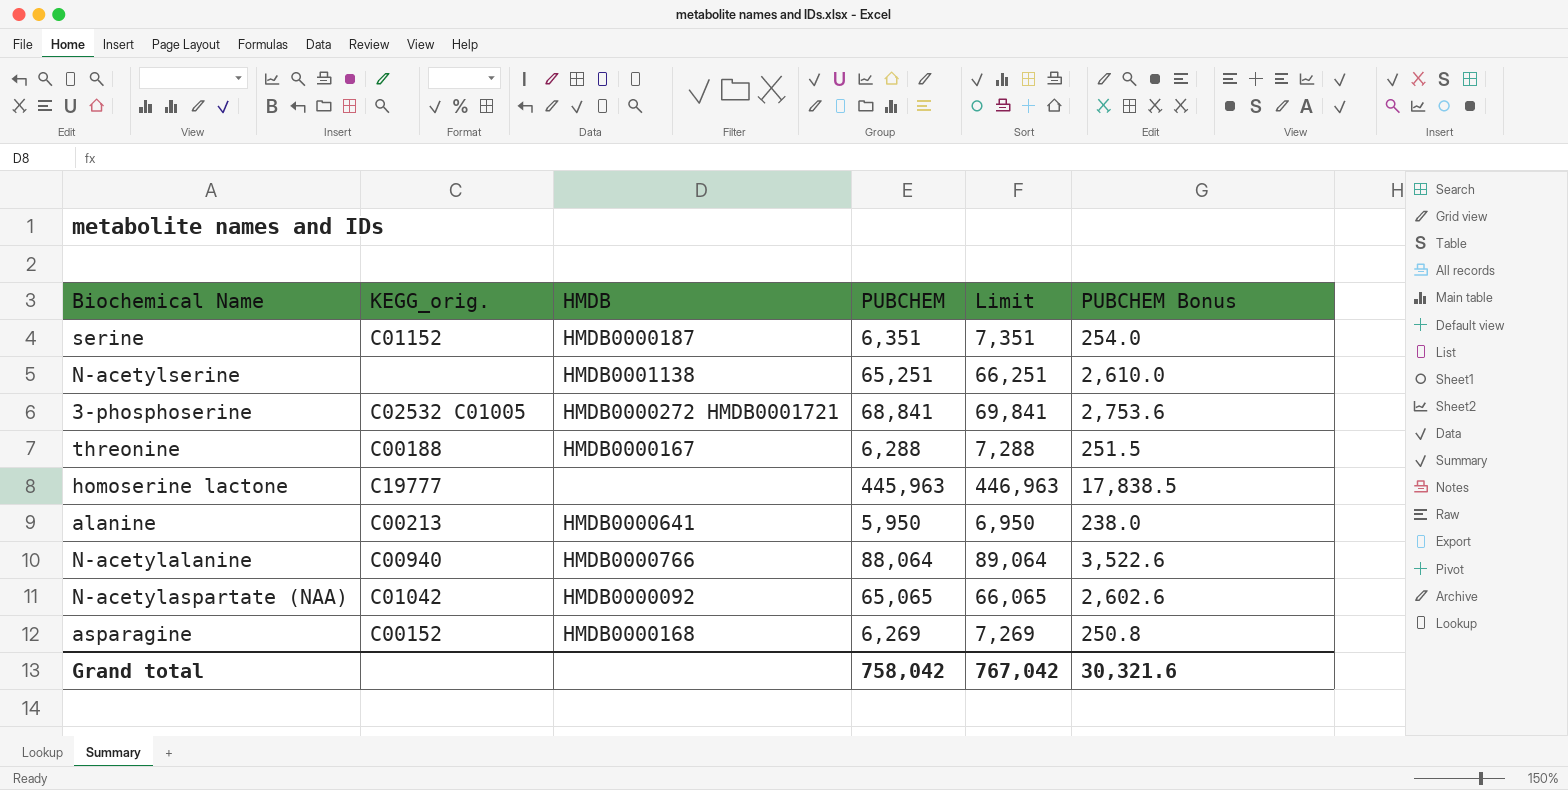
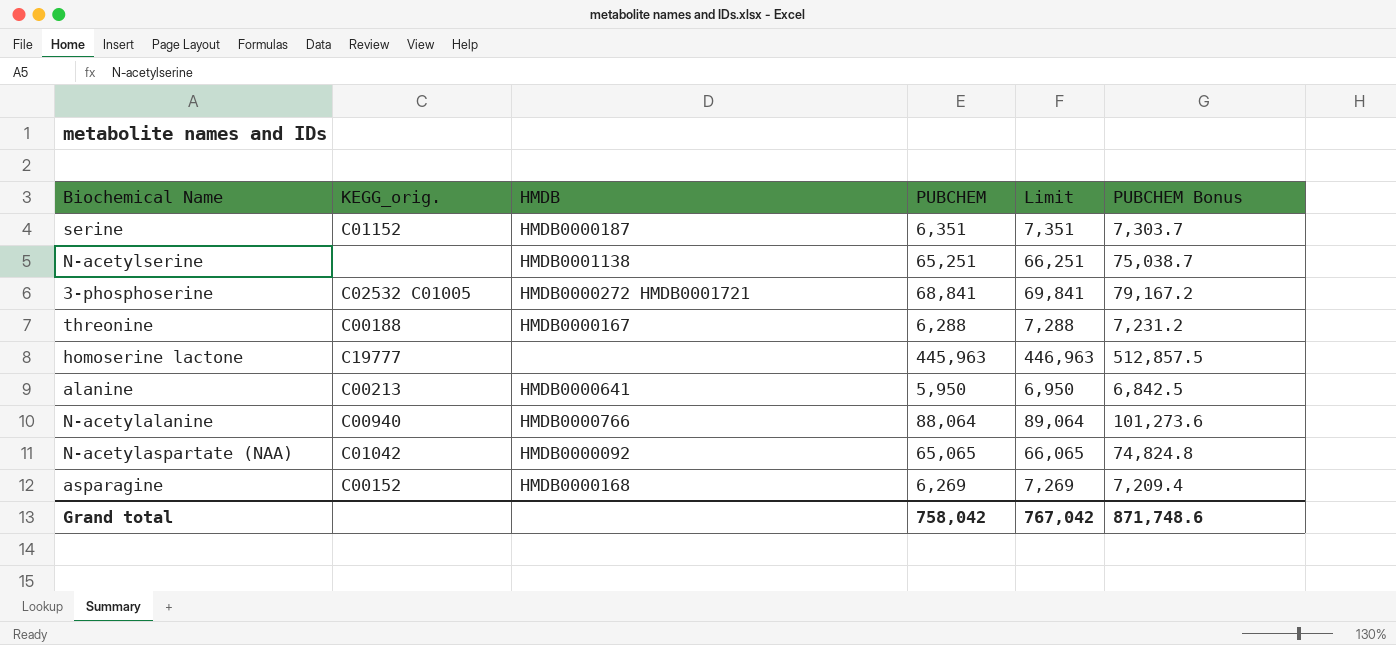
column PUBCHEM Bonus | formula: [PUBCHEM] * 0.04 -> [PUBCHEM] * 1.15
Grand total | PUBCHEM Bonus: 30,321.6 -> 871,748.6

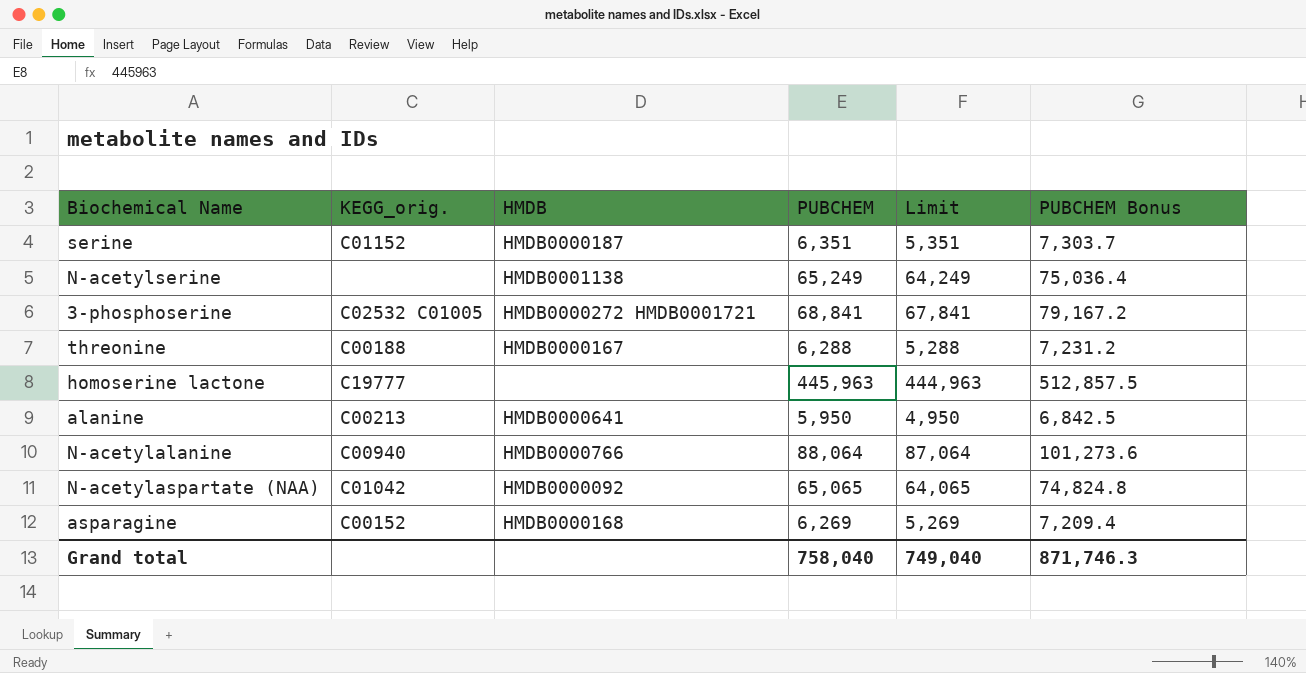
column Limit | formula: [PUBCHEM] + 1000 -> [PUBCHEM] - 1000
N-acetylserine | PUBCHEM: 65,251 -> 65,249
N-acetylserine | PUBCHEM Bonus: 75,038.7 -> 75,036.4
Grand total | PUBCHEM: 758,042 -> 758,040
Grand total | Limit: 767,042 -> 749,040
Grand total | PUBCHEM Bonus: 871,748.6 -> 871,746.3

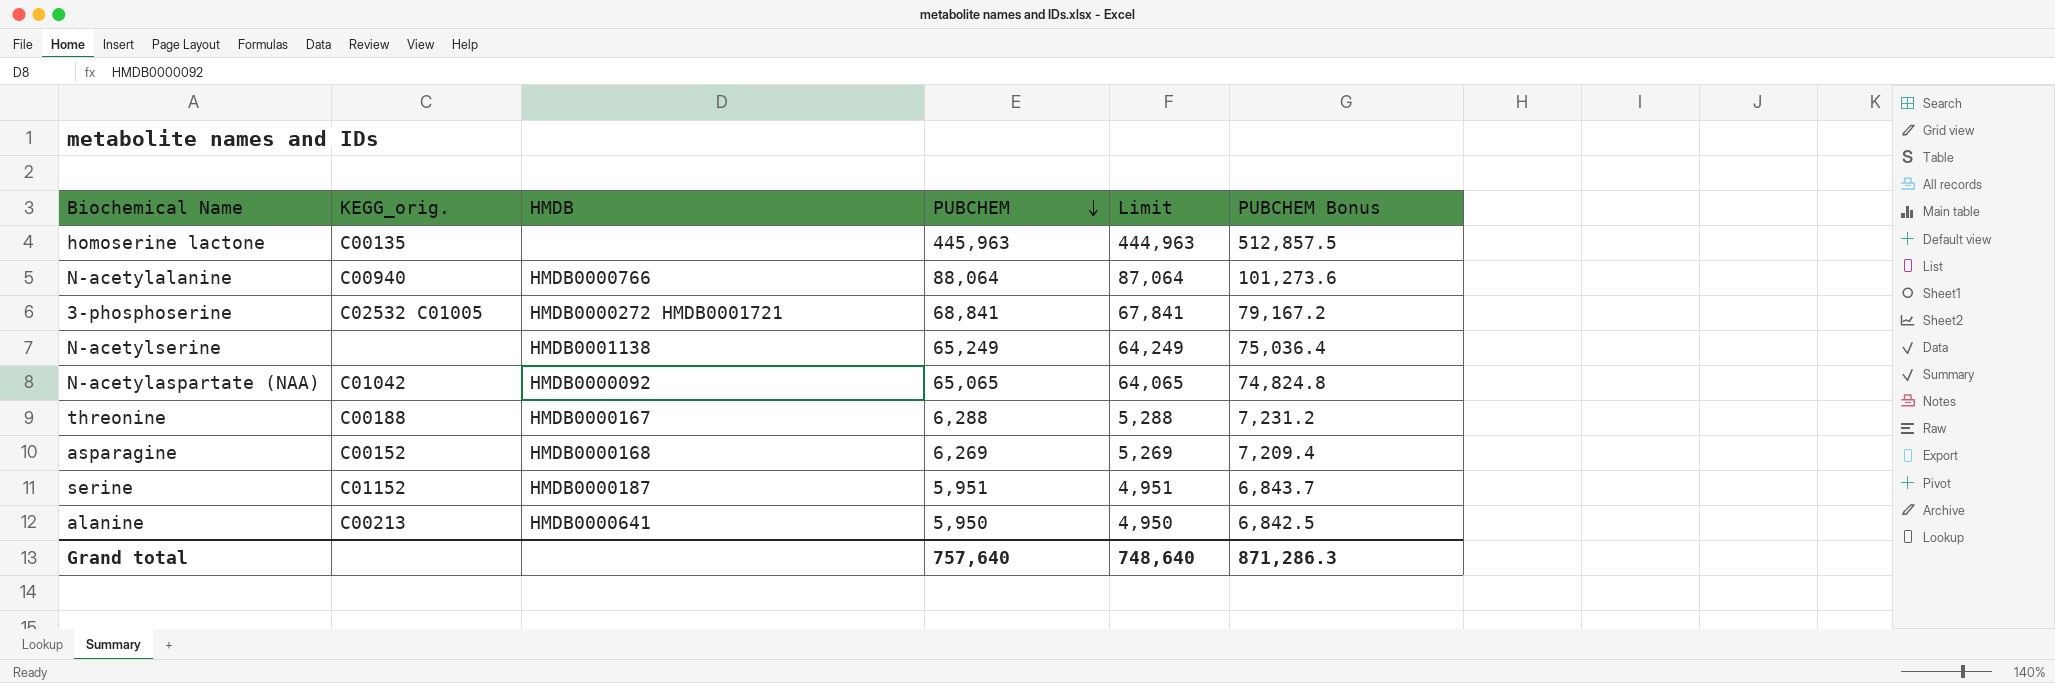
row order: none -> PUBCHEM descending
homoserine lactone | KEGG_orig.: C19777 -> C00135
serine | PUBCHEM: 6,351 -> 5,951
serine | Limit: 5,351 -> 4,951
serine | PUBCHEM Bonus: 7,303.7 -> 6,843.7
Grand total | PUBCHEM: 758,040 -> 757,640
Grand total | Limit: 749,040 -> 748,640
Grand total | PUBCHEM Bonus: 871,746.3 -> 871,286.3

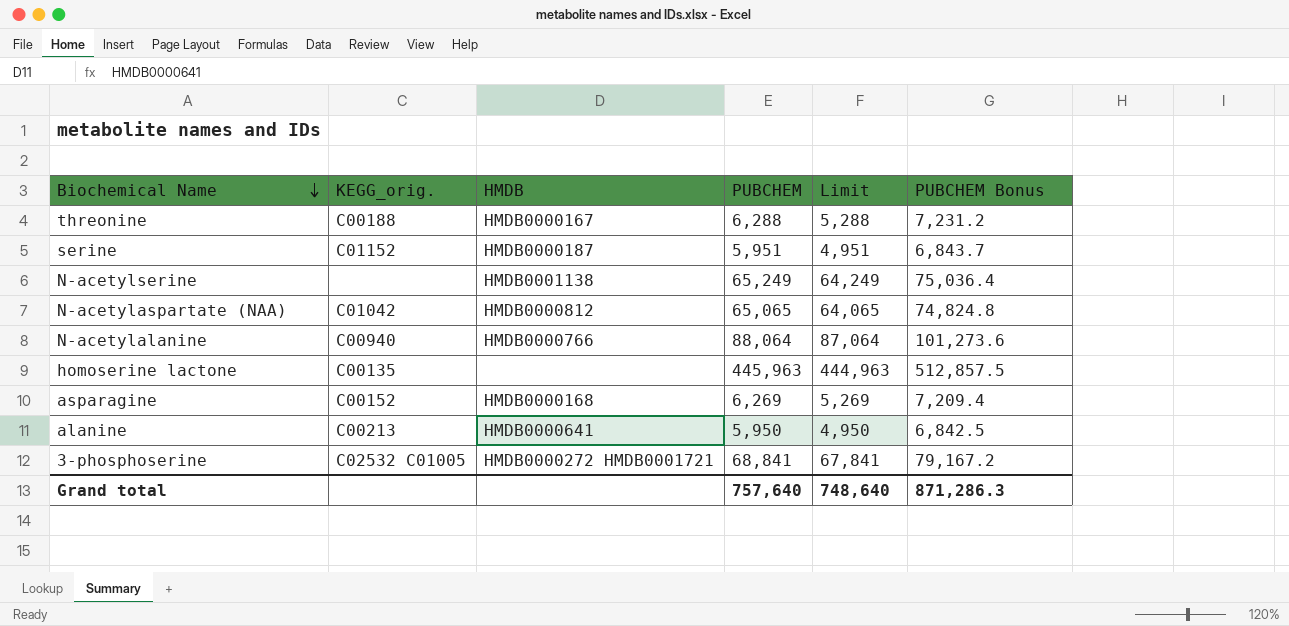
row order: PUBCHEM descending -> Biochemical Name descending
N-acetylaspartate (NAA) | HMDB: HMDB0000092 -> HMDB0000812

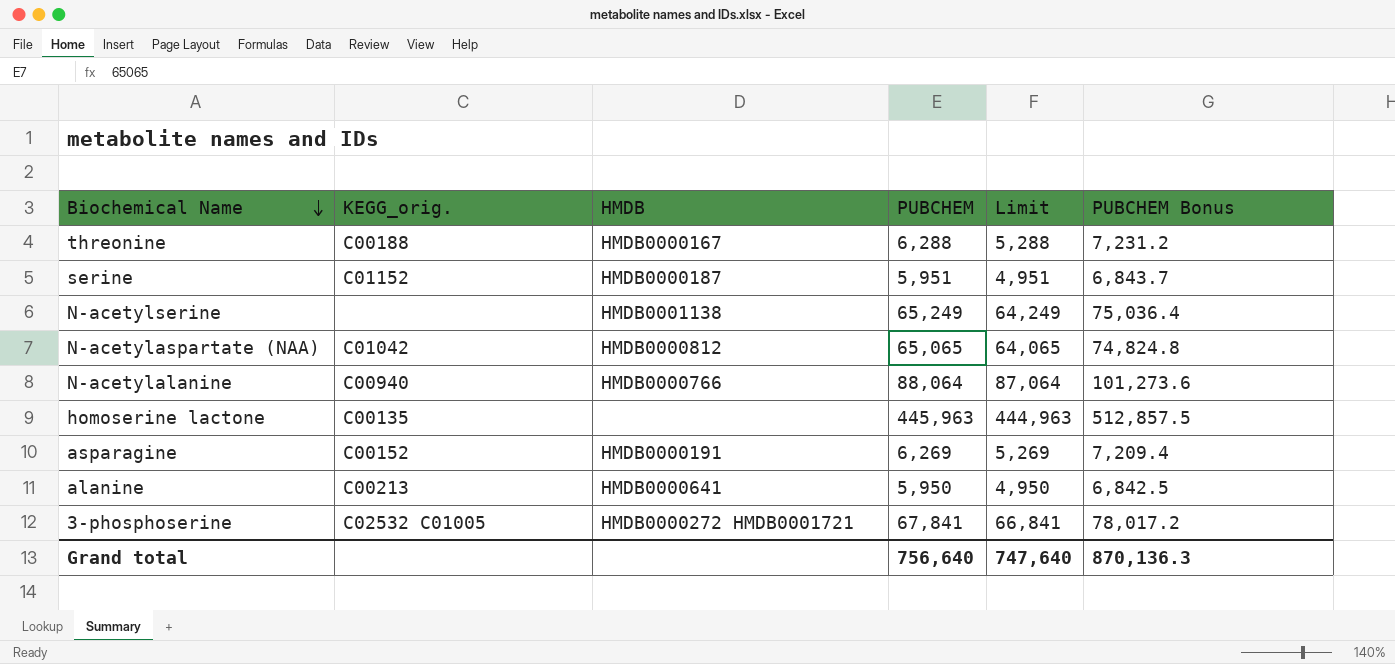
asparagine | HMDB: HMDB0000168 -> HMDB0000191
3-phosphoserine | PUBCHEM: 68,841 -> 67,841
3-phosphoserine | Limit: 67,841 -> 66,841
3-phosphoserine | PUBCHEM Bonus: 79,167.2 -> 78,017.2
Grand total | PUBCHEM: 757,640 -> 756,640
Grand total | Limit: 748,640 -> 747,640
Grand total | PUBCHEM Bonus: 871,286.3 -> 870,136.3

